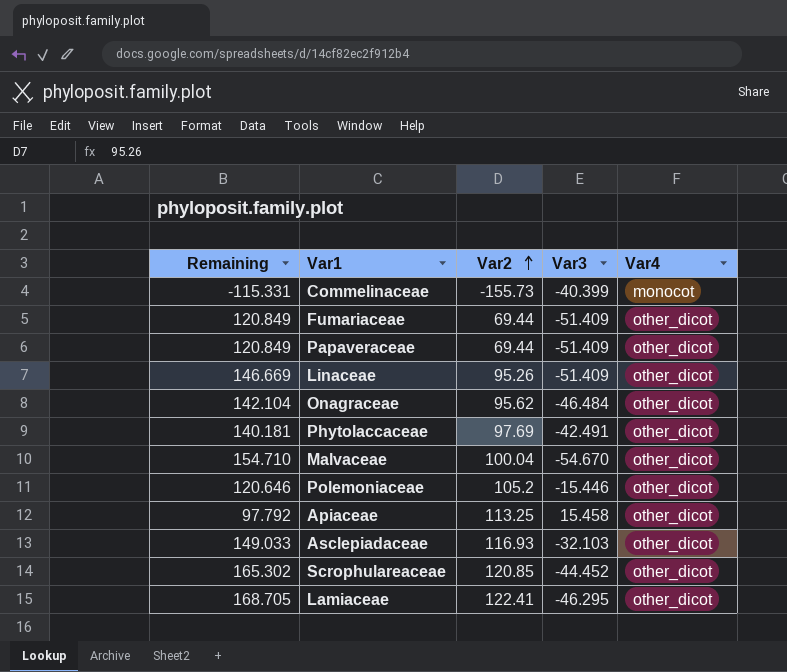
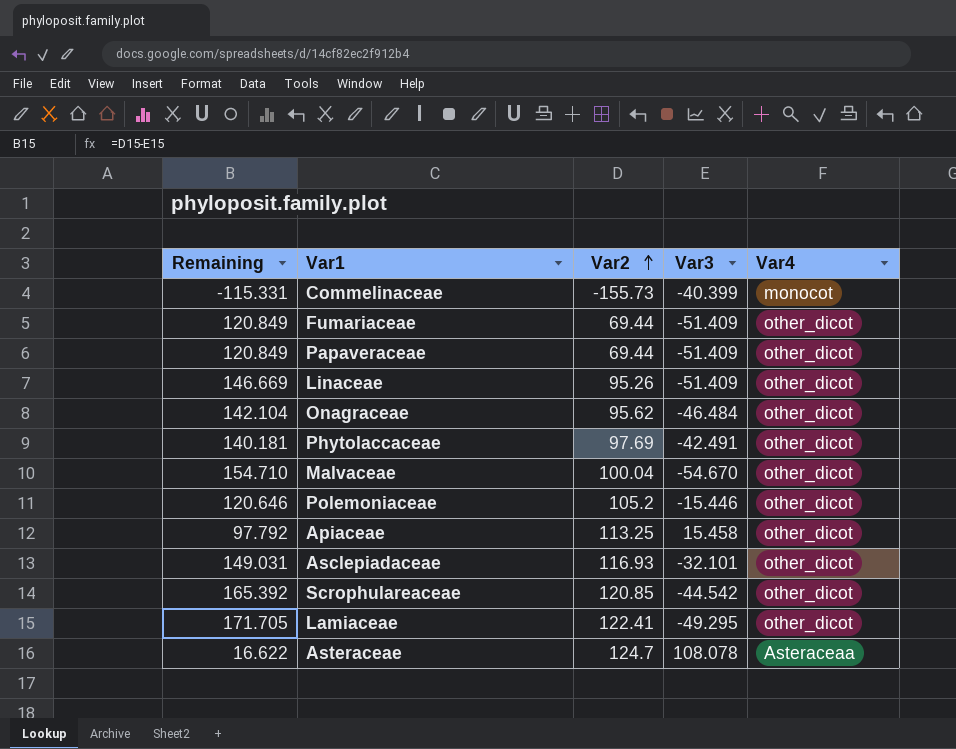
Asclepiadaceae | Remaining: 149.033 -> 149.031
Asclepiadaceae | Var3: -32.103 -> -32.101
Scrophulareaceae | Remaining: 165.302 -> 165.392
Scrophulareaceae | Var3: -44.452 -> -44.542
Lamiaceae | Remaining: 168.705 -> 171.705
Lamiaceae | Var3: -46.295 -> -49.295
row Asteraceae: none -> 16.622 | 124.7 | 108.078 | Asteraceaa

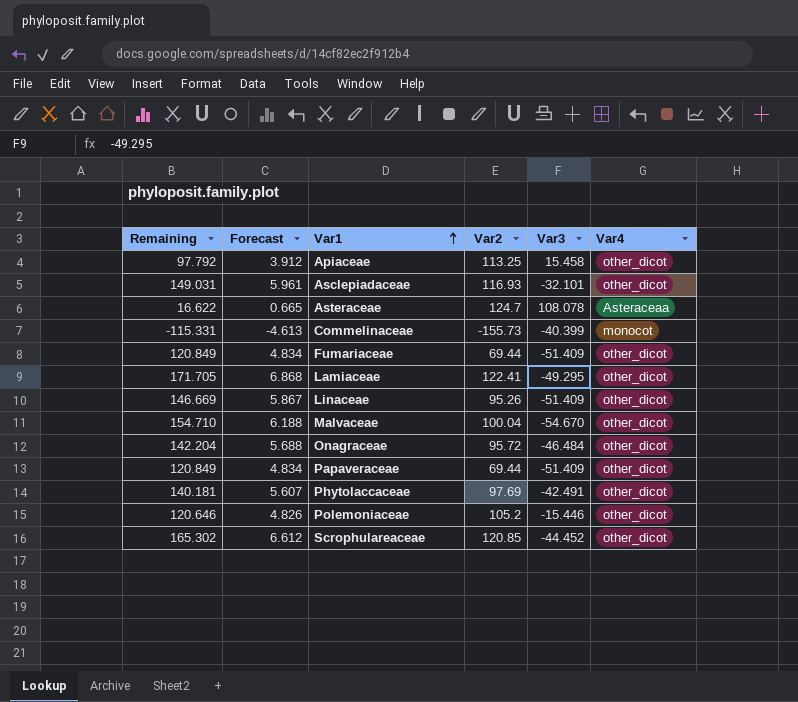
row order: Var2 ascending -> Var1 ascending
column Forecast | formula: none -> [Remaining] * 0.04
Onagraceae | Remaining: 142.104 -> 142.204
Onagraceae | Var2: 95.62 -> 95.72
Scrophulareaceae | Remaining: 165.392 -> 165.302
Scrophulareaceae | Var3: -44.542 -> -44.452

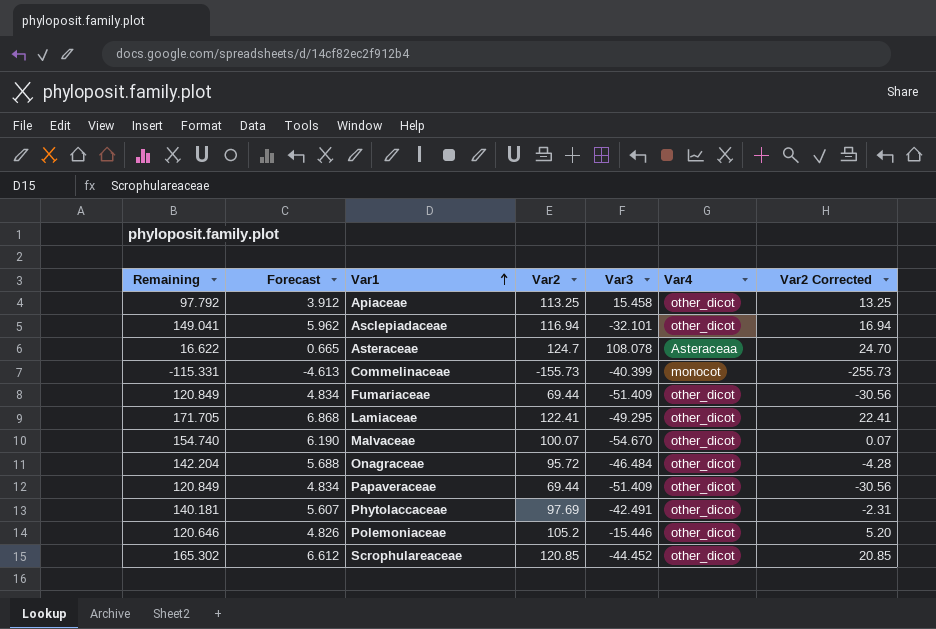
column Var2 Corrected | formula: none -> [Var2] - 100
row Linaceae: 146.669 | 5.867 | 95.26 | -51.409 | other_dicot -> none
Asclepiadaceae | Remaining: 149.031 -> 149.041
Asclepiadaceae | Forecast: 5.961 -> 5.962
Asclepiadaceae | Var2: 116.93 -> 116.94
Malvaceae | Remaining: 154.710 -> 154.740
Malvaceae | Forecast: 6.188 -> 6.190
Malvaceae | Var2: 100.04 -> 100.07

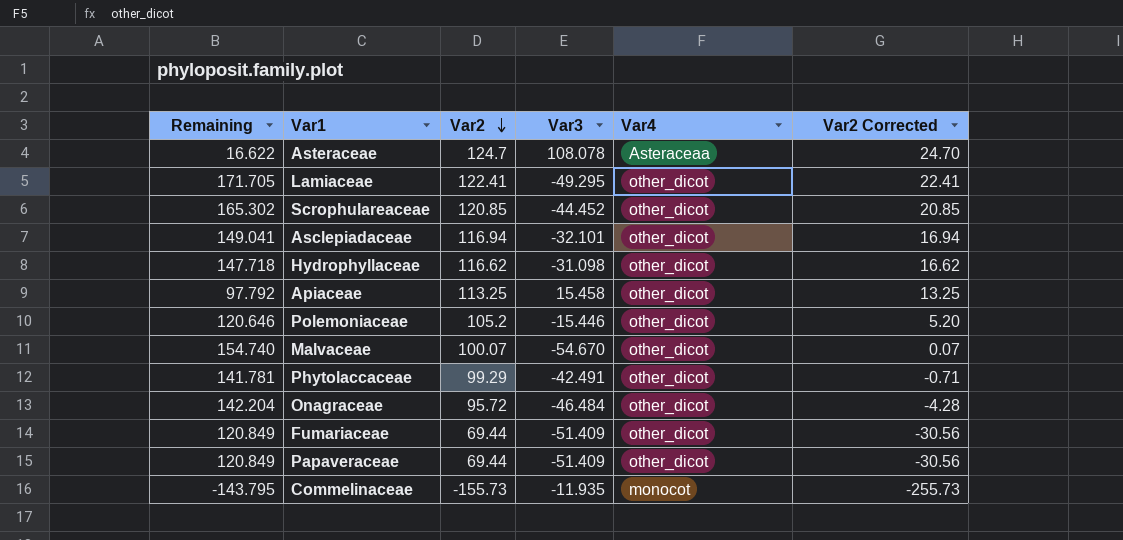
row order: Var1 ascending -> Var2 descending
column Forecast | formula: [Remaining] * 0.04 -> none
row Hydrophyllaceae: none -> 147.718 | 116.62 | -31.098 | other_dicot | 16.62
Phytolaccaceae | Remaining: 140.181 -> 141.781
Phytolaccaceae | Var2: 97.69 -> 99.29
Phytolaccaceae | Var2 Corrected: -2.31 -> -0.71
Commelinaceae | Remaining: -115.331 -> -143.795
Commelinaceae | Var3: -40.399 -> -11.935

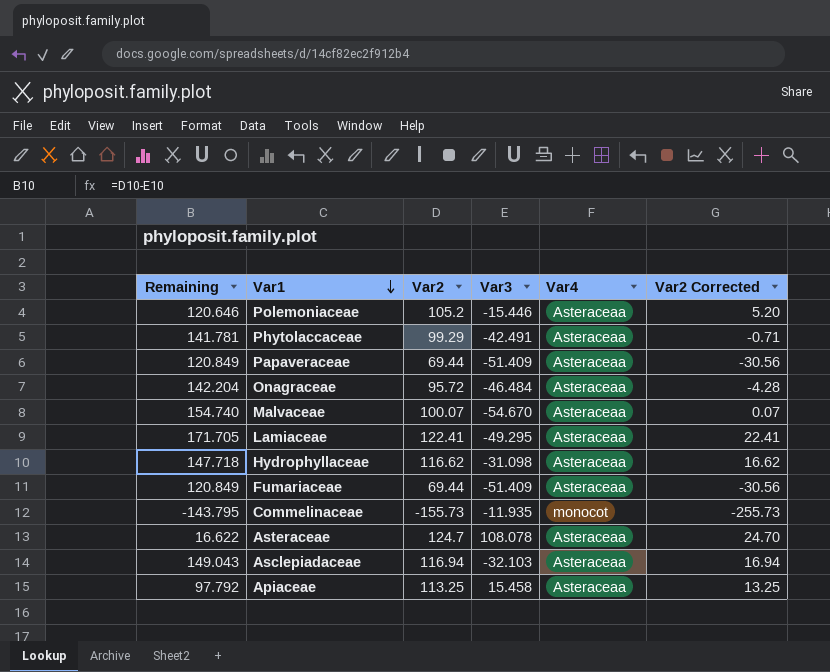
row order: Var2 descending -> Var1 descending
row Scrophulareaceae: 165.302 | 120.85 | -44.452 | other_dicot | 20.85 -> none
Polemoniaceae | Var4: other_dicot -> Asteraceaa
Phytolaccaceae | Var4: other_dicot -> Asteraceaa
Papaveraceae | Var4: other_dicot -> Asteraceaa
Onagraceae | Var4: other_dicot -> Asteraceaa
Malvaceae | Var4: other_dicot -> Asteraceaa
Lamiaceae | Var4: other_dicot -> Asteraceaa
Hydrophyllaceae | Var4: other_dicot -> Asteraceaa
Fumariaceae | Var4: other_dicot -> Asteraceaa
Asclepiadaceae | Remaining: 149.041 -> 149.043
Asclepiadaceae | Var3: -32.101 -> -32.103
Asclepiadaceae | Var4: other_dicot -> Asteraceaa
Apiaceae | Var4: other_dicot -> Asteraceaa

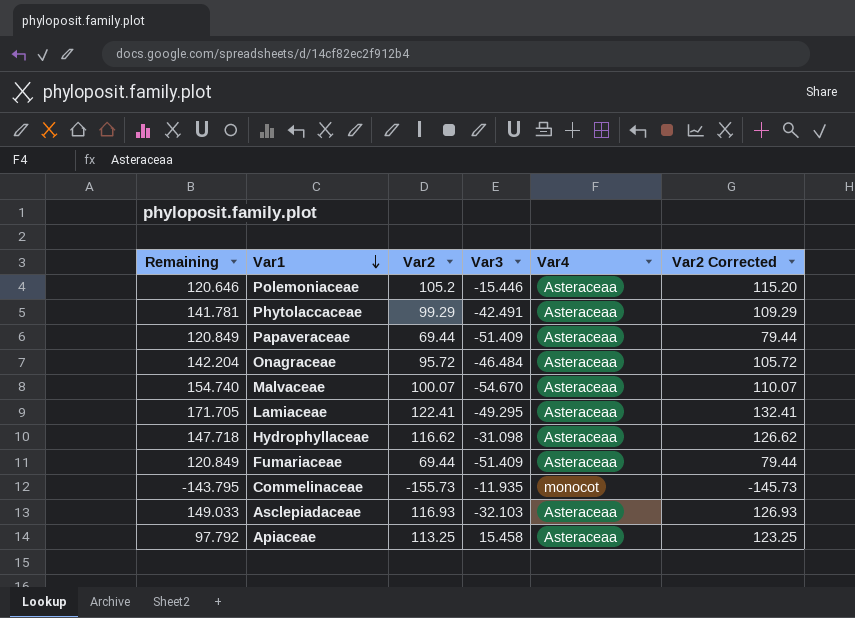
column Var2 Corrected | formula: [Var2] - 100 -> [Var2] + 10
row Asteraceae: 16.622 | 124.7 | 108.078 | Asteraceaa | 24.70 -> none
Asclepiadaceae | Remaining: 149.043 -> 149.033
Asclepiadaceae | Var2: 116.94 -> 116.93

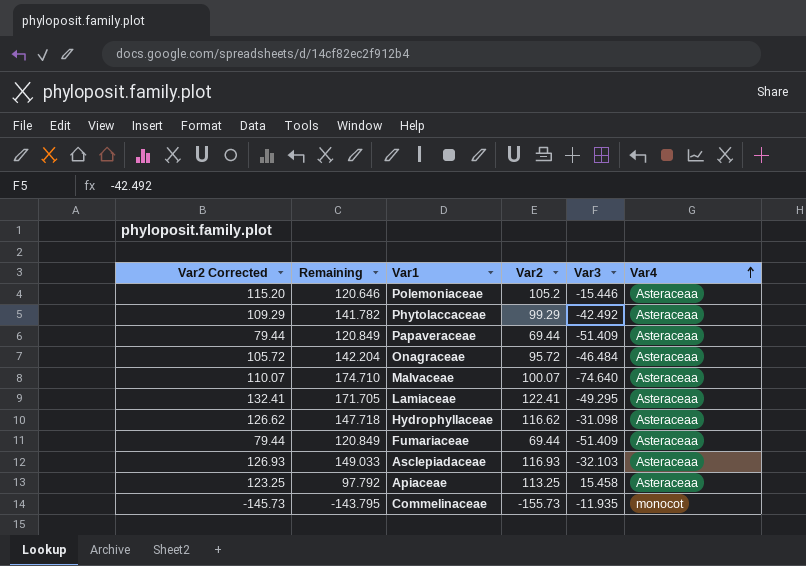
row order: Var1 descending -> Var4 ascending
column Var2 Corrected | position: 6 -> 1
Phytolaccaceae | Remaining: 141.781 -> 141.782
Phytolaccaceae | Var3: -42.491 -> -42.492
Malvaceae | Remaining: 154.740 -> 174.710
Malvaceae | Var3: -54.670 -> -74.640

